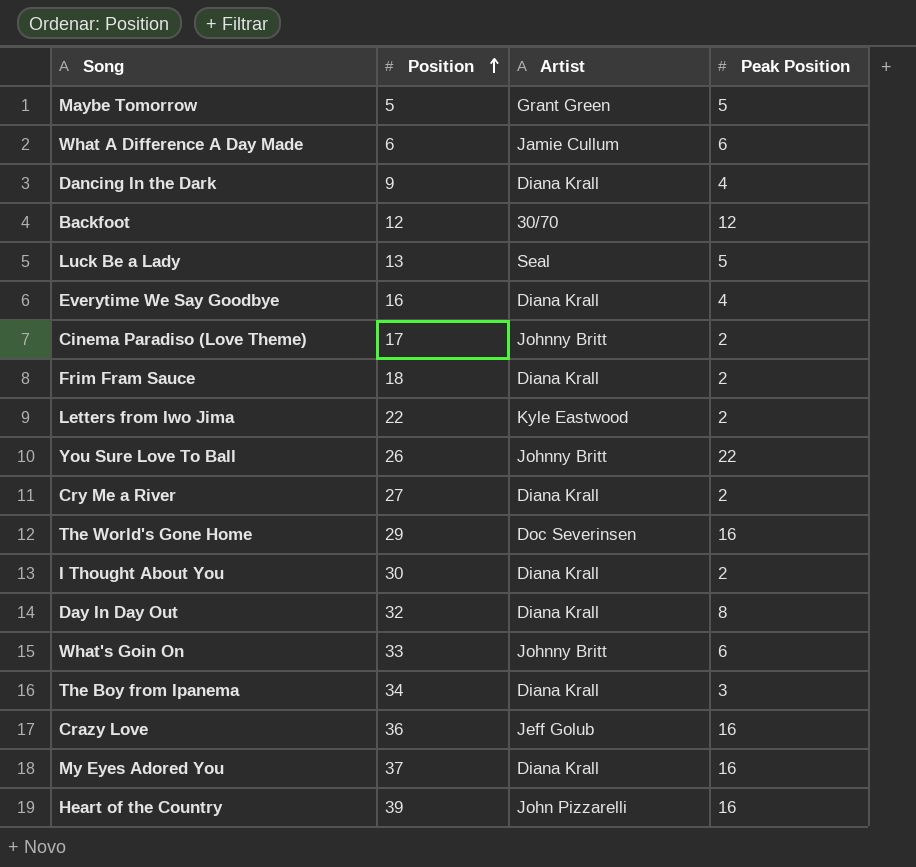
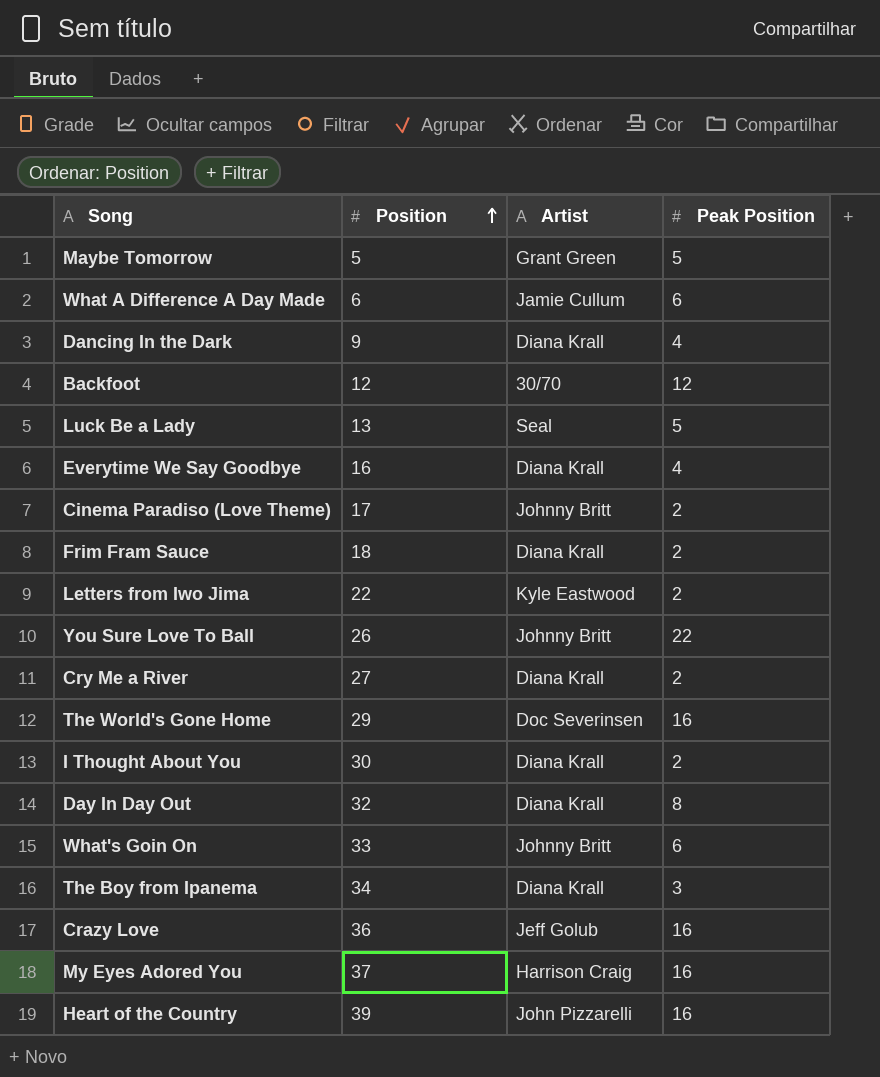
My Eyes Adored You | Artist: Diana Krall -> Harrison Craig

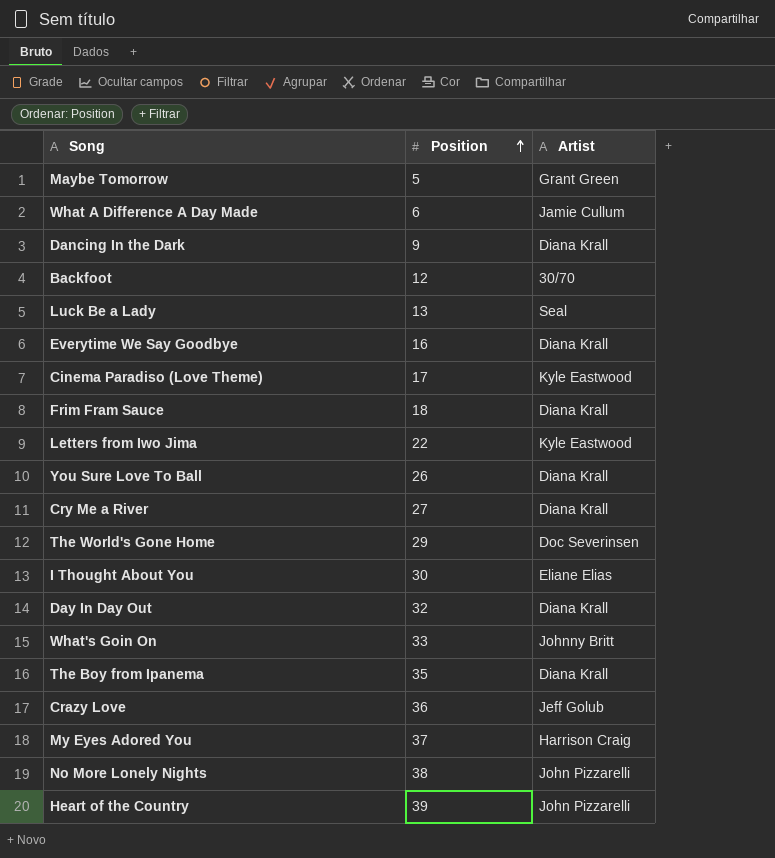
column Peak Position | position: 4 -> none
Cinema Paradiso (Love Theme) | Artist: Johnny Britt -> Kyle Eastwood
You Sure Love To Ball | Artist: Johnny Britt -> Diana Krall
I Thought About You | Artist: Diana Krall -> Eliane Elias
The Boy from Ipanema | Position: 34 -> 35
row No More Lonely Nights: none -> 38 | John Pizzarelli

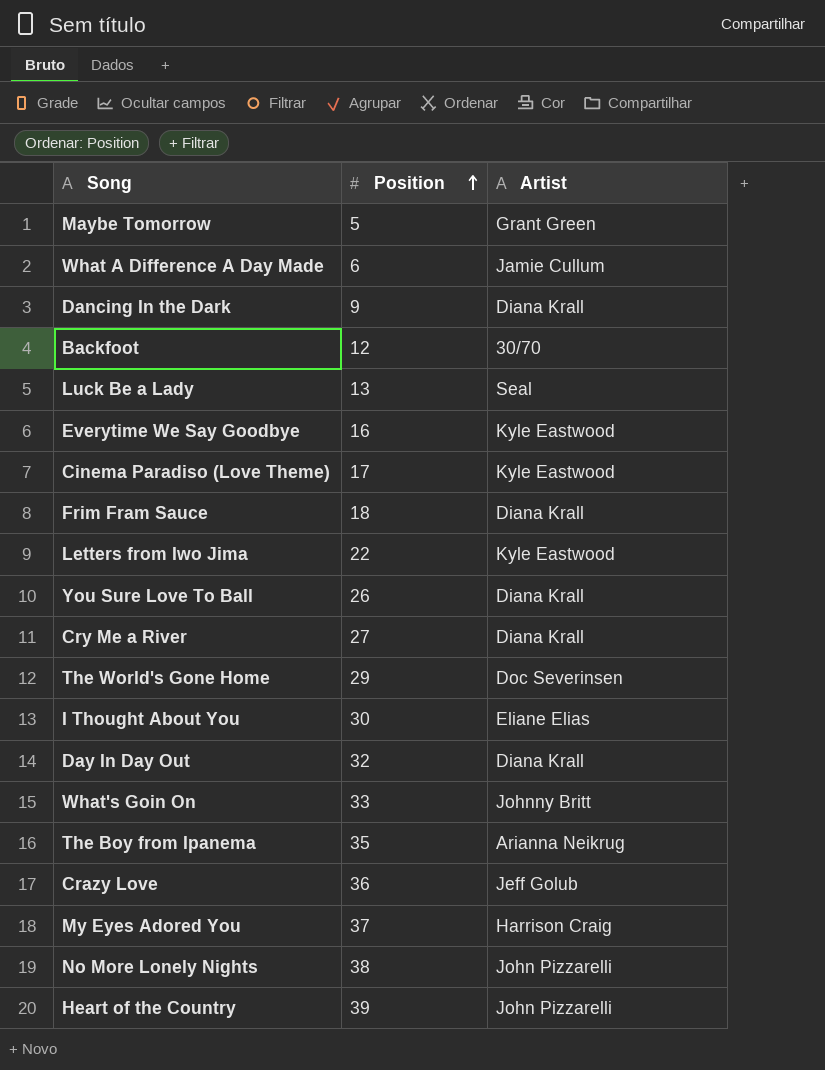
Everytime We Say Goodbye | Artist: Diana Krall -> Kyle Eastwood
The Boy from Ipanema | Artist: Diana Krall -> Arianna Neikrug

